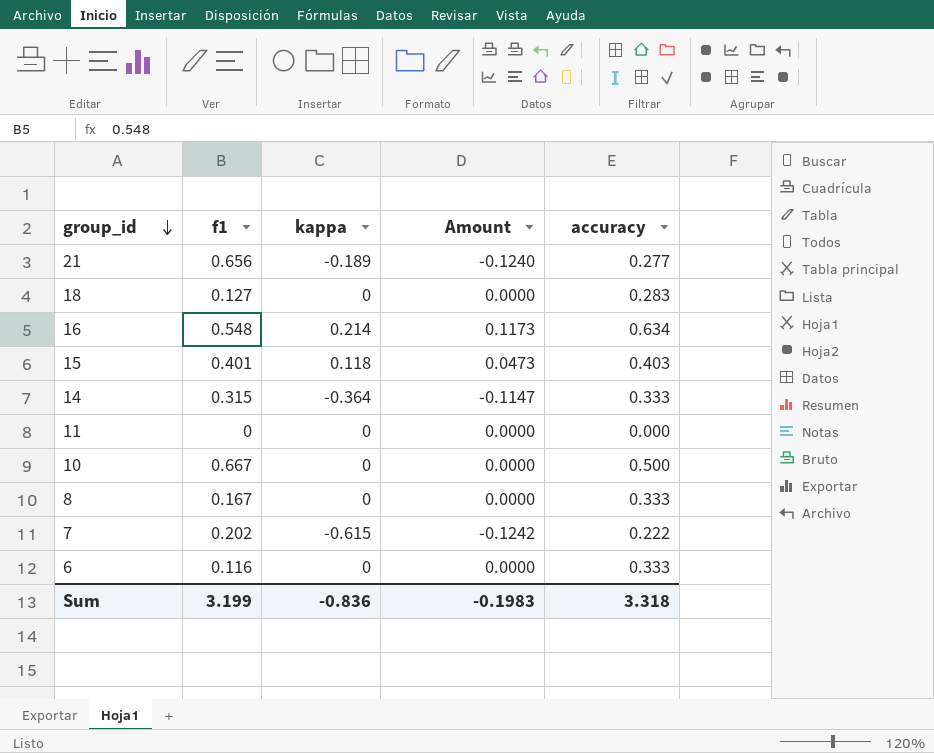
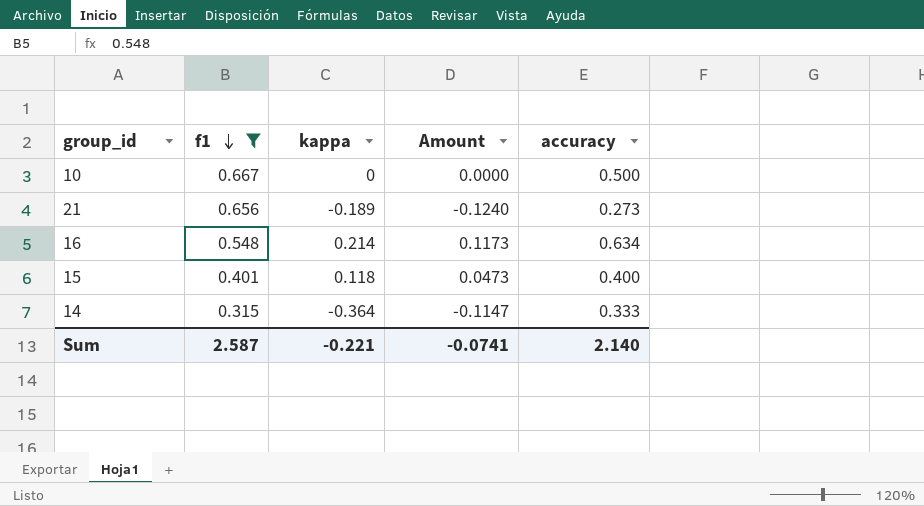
filter: none -> f1 >= 0.315
row order: group_id descending -> f1 descending
21 | accuracy: 0.277 -> 0.273
15 | accuracy: 0.403 -> 0.400
Sum | f1: 3.199 -> 2.587
Sum | kappa: -0.836 -> -0.221
Sum | Amount: -0.1983 -> -0.0741
Sum | accuracy: 3.318 -> 2.140

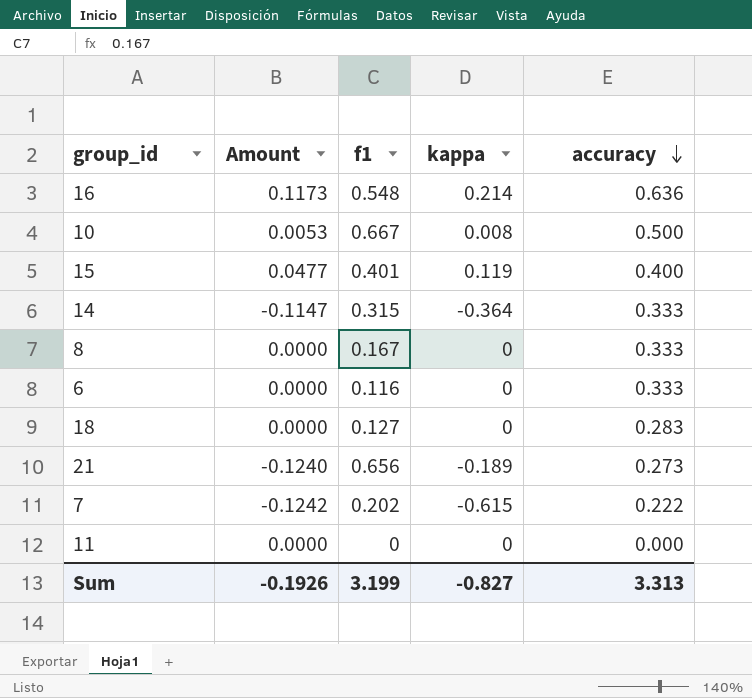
filter: f1 >= 0.315 -> none
row order: f1 descending -> accuracy descending
column Amount | position: 4 -> 2
16 | accuracy: 0.634 -> 0.636
10 | Amount: 0.0000 -> 0.0053
10 | kappa: 0 -> 0.008
15 | Amount: 0.0473 -> 0.0477
15 | kappa: 0.118 -> 0.119
Sum | Amount: -0.0741 -> -0.1926
Sum | f1: 2.587 -> 3.199
Sum | kappa: -0.221 -> -0.827
Sum | accuracy: 2.140 -> 3.313

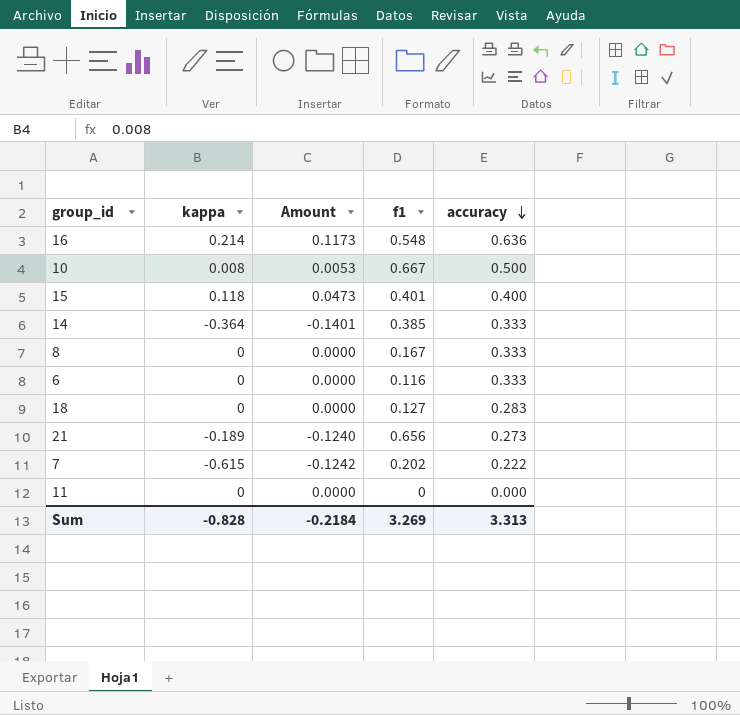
column kappa | position: 4 -> 2
15 | kappa: 0.119 -> 0.118
15 | Amount: 0.0477 -> 0.0473
14 | Amount: -0.1147 -> -0.1401
14 | f1: 0.315 -> 0.385
Sum | kappa: -0.827 -> -0.828
Sum | Amount: -0.1926 -> -0.2184
Sum | f1: 3.199 -> 3.269

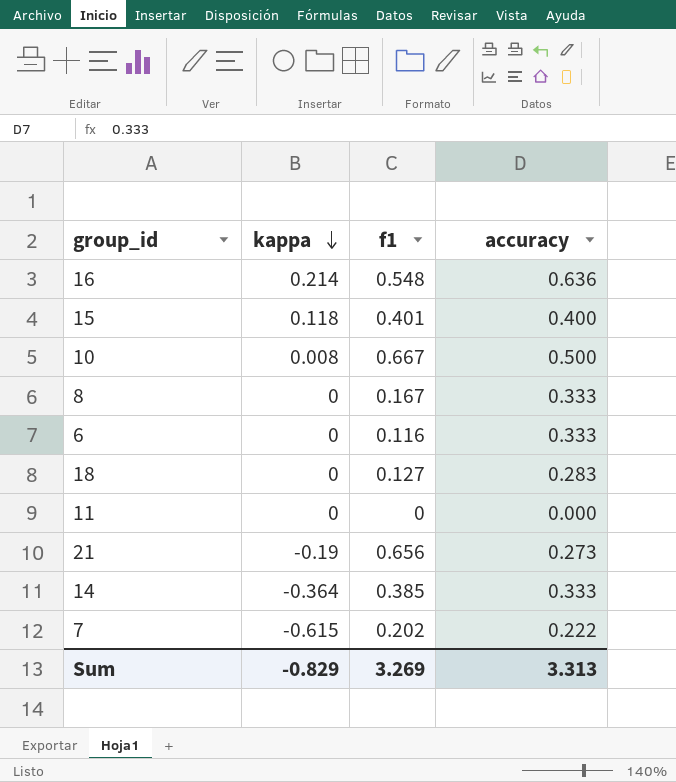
row order: accuracy descending -> kappa descending
column Amount | formula: [kappa] * [f1] -> none
21 | kappa: -0.189 -> -0.19
Sum | kappa: -0.828 -> -0.829

